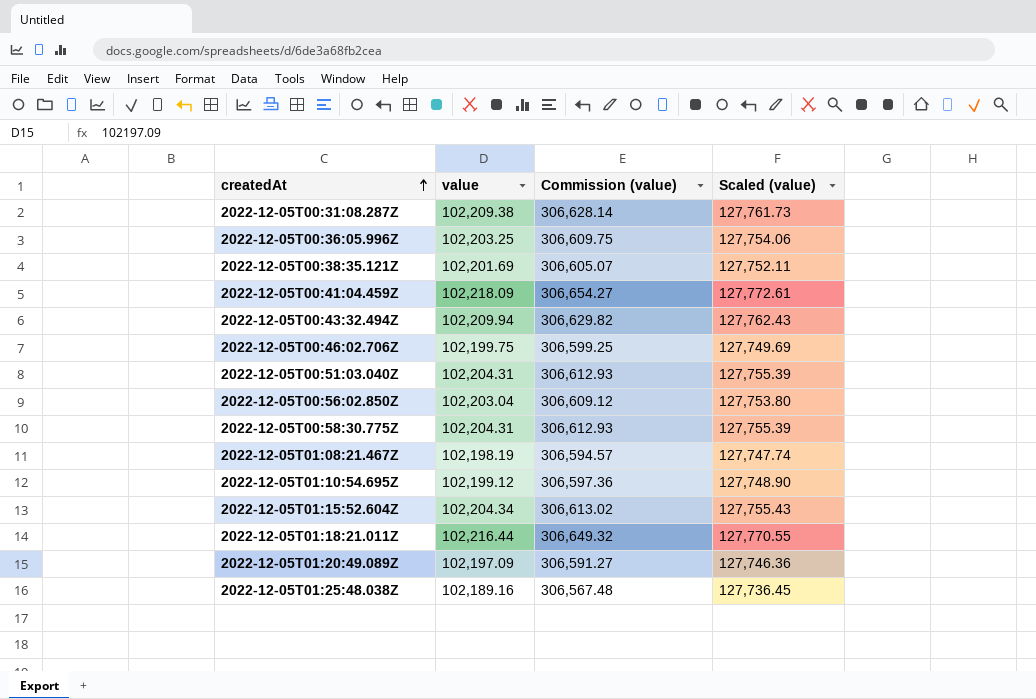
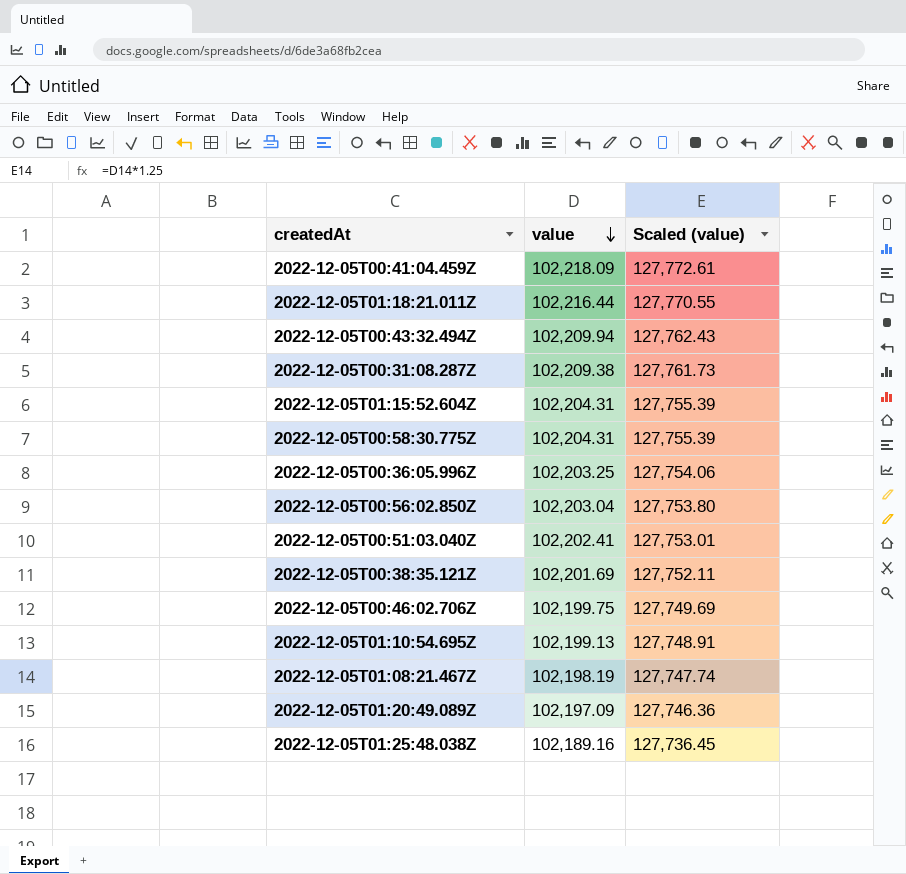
row order: createdAt ascending -> value descending
column Commission (value) | formula: [value] * 3 -> none
2022-12-05T01:15:52.604Z | value: 102,204.34 -> 102,204.31
2022-12-05T01:15:52.604Z | Scaled (value): 127,755.43 -> 127,755.39
2022-12-05T00:51:03.040Z | value: 102,204.31 -> 102,202.41
2022-12-05T00:51:03.040Z | Scaled (value): 127,755.39 -> 127,753.01
2022-12-05T01:10:54.695Z | value: 102,199.12 -> 102,199.13
2022-12-05T01:10:54.695Z | Scaled (value): 127,748.90 -> 127,748.91

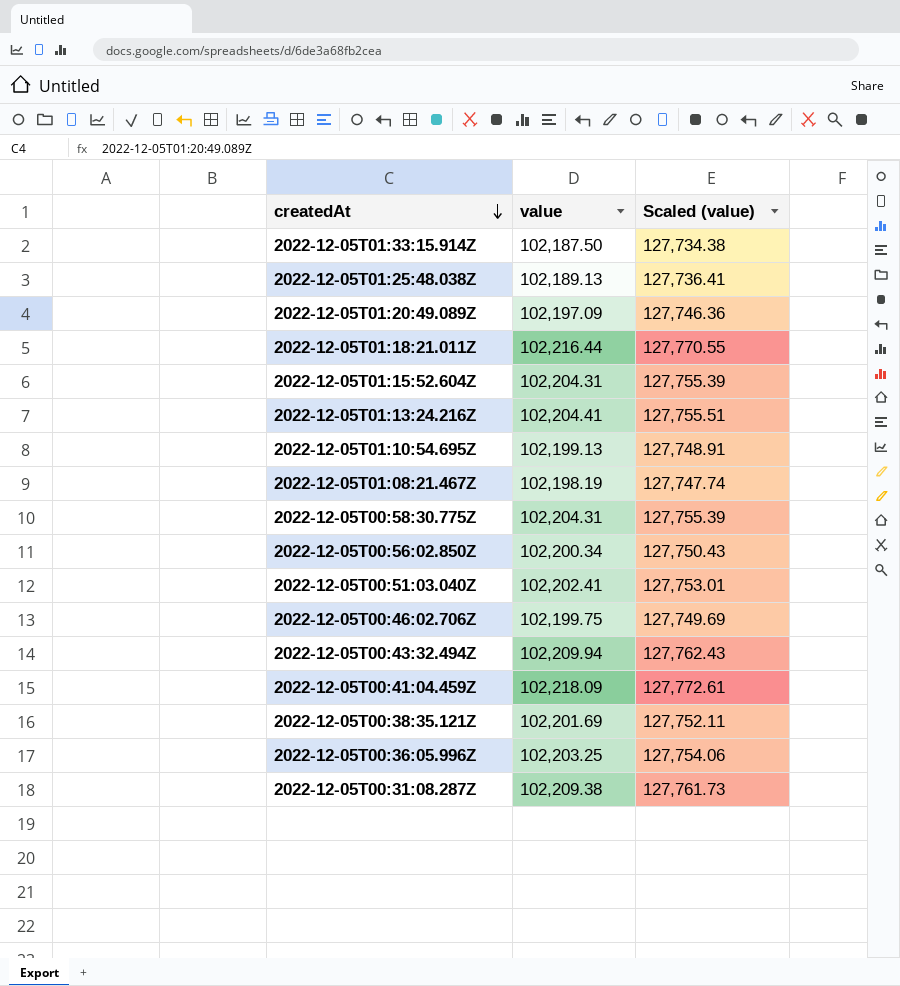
row order: value descending -> createdAt descending
row 2022-12-05T01:33:15.914Z: none -> 102,187.50 | 127,734.38
2022-12-05T01:25:48.038Z | value: 102,189.16 -> 102,189.13
2022-12-05T01:25:48.038Z | Scaled (value): 127,736.45 -> 127,736.41
row 2022-12-05T01:13:24.216Z: none -> 102,204.41 | 127,755.51
2022-12-05T00:56:02.850Z | value: 102,203.04 -> 102,200.34
2022-12-05T00:56:02.850Z | Scaled (value): 127,753.80 -> 127,750.43

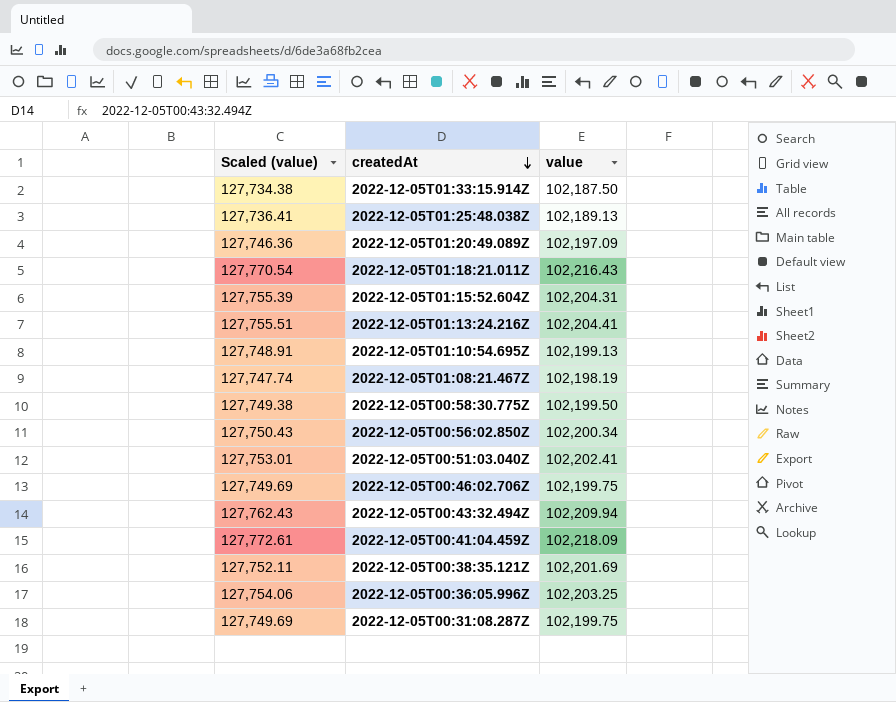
column Scaled (value) | position: 3 -> 1
2022-12-05T01:18:21.011Z | Scaled (value): 127,770.55 -> 127,770.54
2022-12-05T01:18:21.011Z | value: 102,216.44 -> 102,216.43
2022-12-05T00:58:30.775Z | Scaled (value): 127,755.39 -> 127,749.38
2022-12-05T00:58:30.775Z | value: 102,204.31 -> 102,199.50
2022-12-05T00:31:08.287Z | Scaled (value): 127,761.73 -> 127,749.69
2022-12-05T00:31:08.287Z | value: 102,209.38 -> 102,199.75

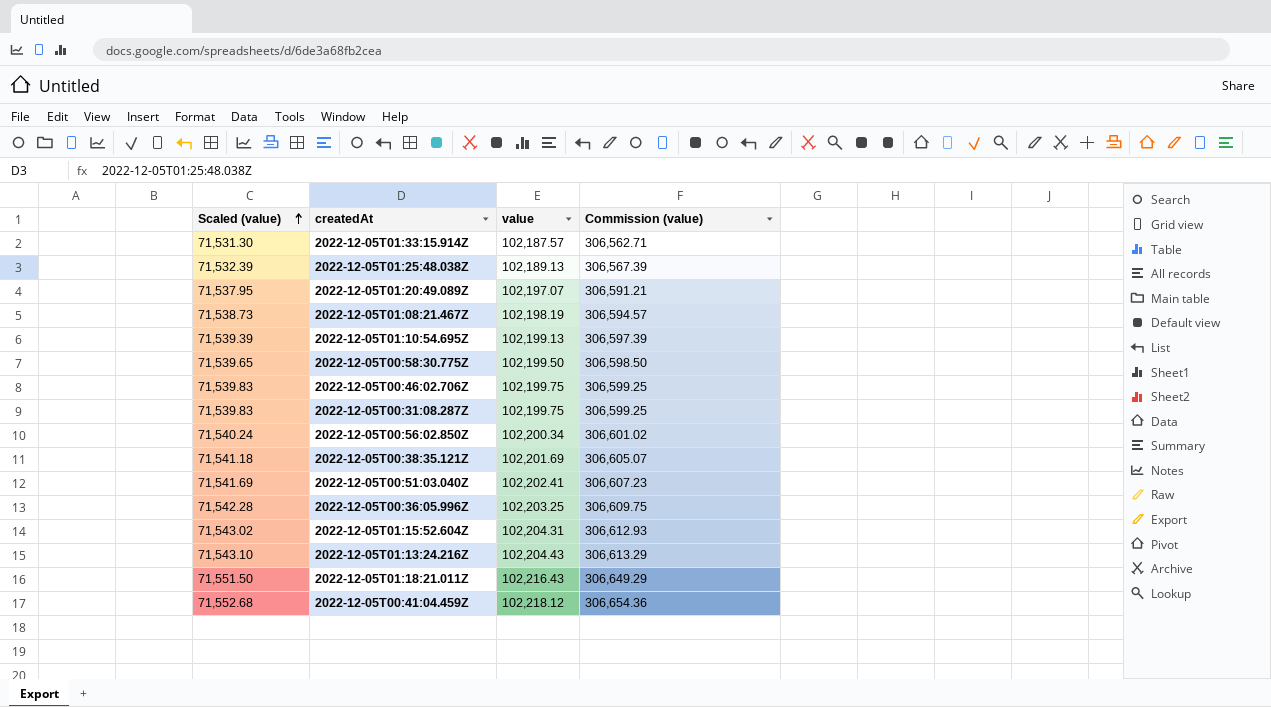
row order: createdAt descending -> Scaled (value) ascending
column Scaled (value) | formula: [value] * 1.25 -> [value] * 0.7
column Commission (value) | formula: none -> [value] * 3
row 2022-12-05T00:43:32.494Z: 127,762.43 | 102,209.94 -> none
2022-12-05T01:33:15.914Z | value: 102,187.50 -> 102,187.57
2022-12-05T01:20:49.089Z | value: 102,197.09 -> 102,197.07
2022-12-05T01:13:24.216Z | value: 102,204.41 -> 102,204.43
2022-12-05T00:41:04.459Z | value: 102,218.09 -> 102,218.12

